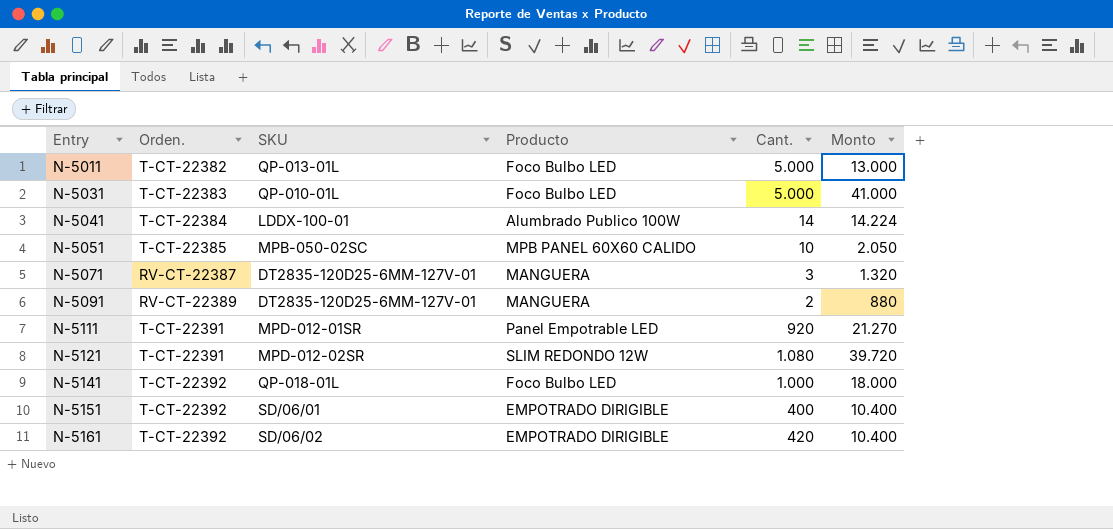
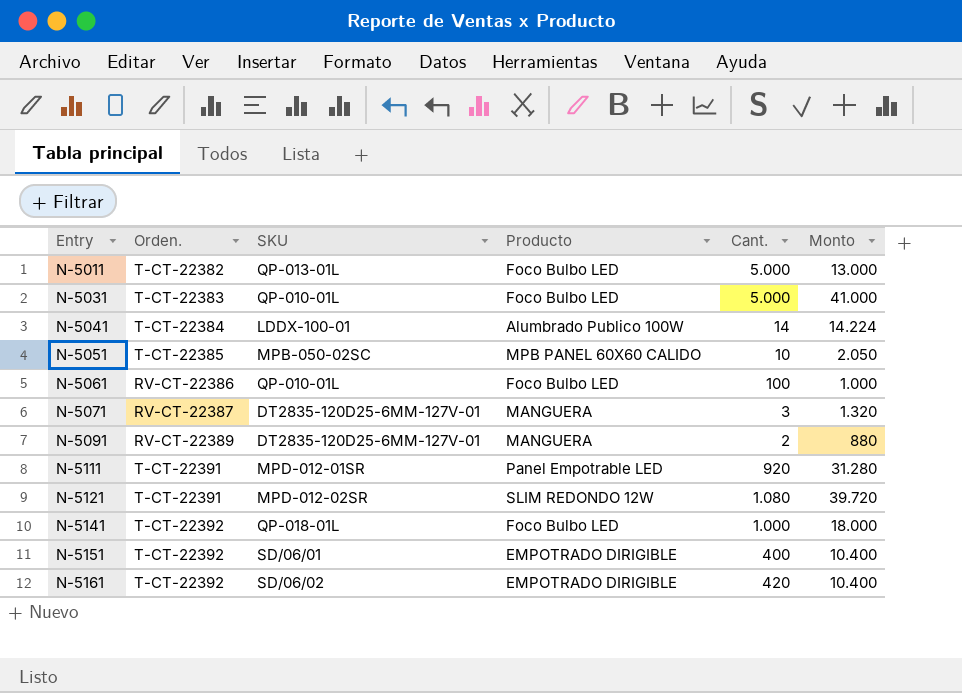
row N-5061: none -> RV-CT-22386 | QP-010-01L | Foco Bulbo LED | 100 | 1.000
N-5111 | Monto: 21.270 -> 31.280

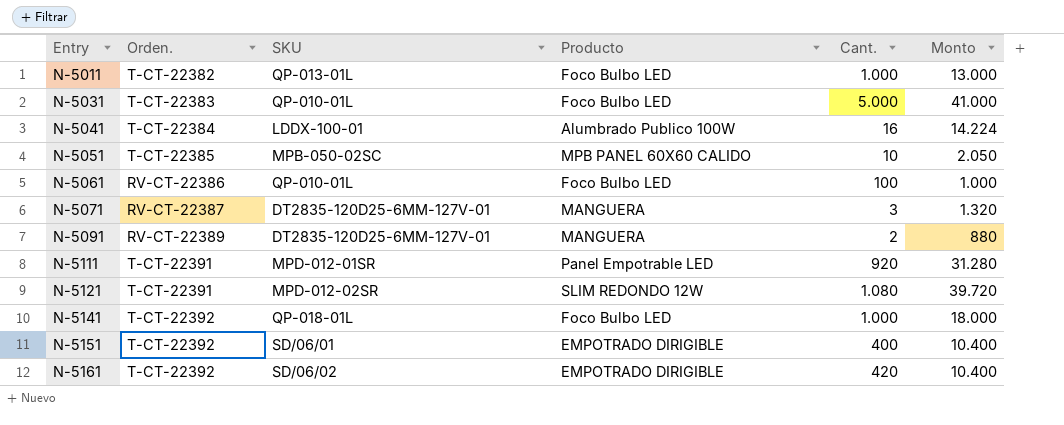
N-5011 | Cant.: 5.000 -> 1.000
N-5041 | Cant.: 14 -> 16

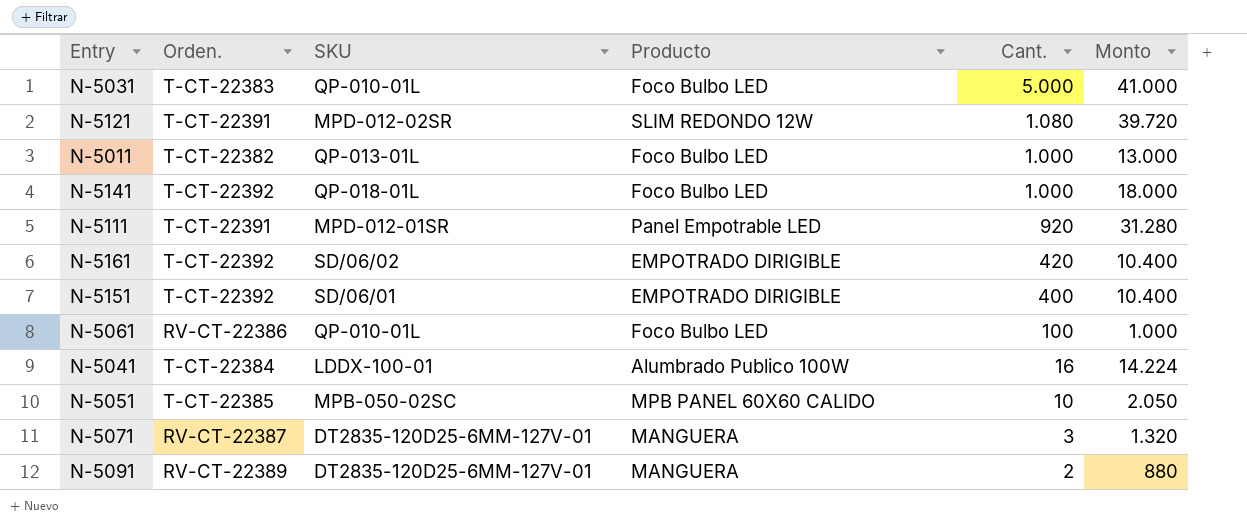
row order: Entry ascending -> Cant. descending

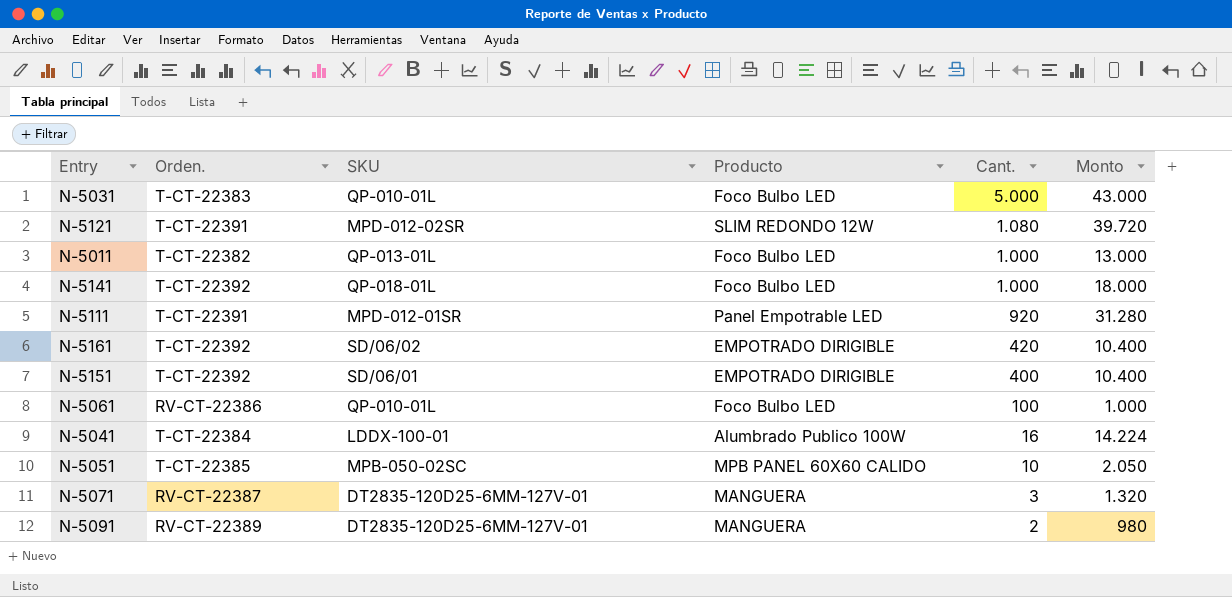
N-5031 | Monto: 41.000 -> 43.000
N-5091 | Monto: 880 -> 980

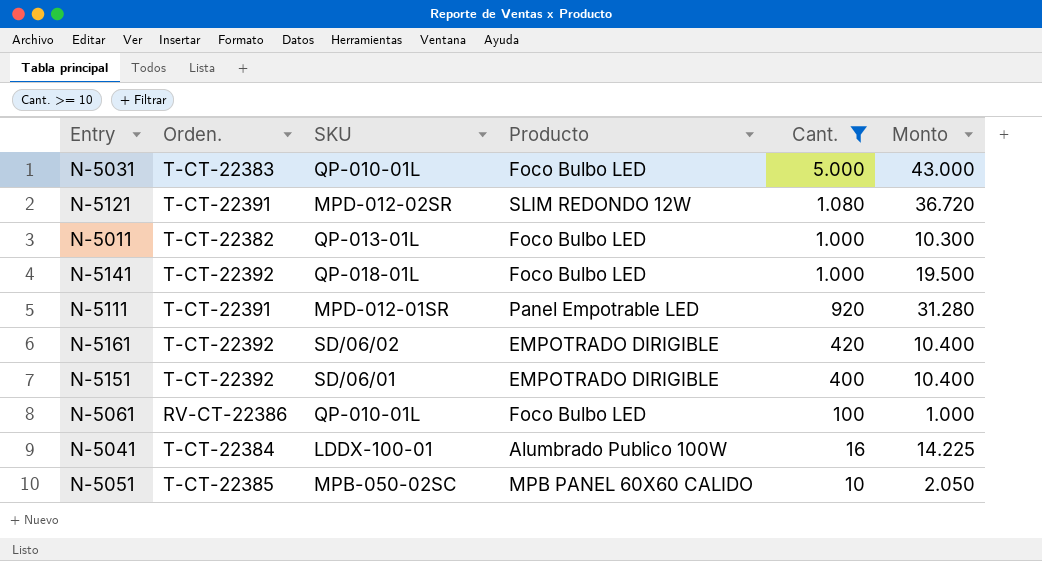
filter: none -> Cant. >= 10
N-5121 | Monto: 39.720 -> 36.720
N-5011 | Monto: 13.000 -> 10.300
N-5141 | Monto: 18.000 -> 19.500
N-5041 | Monto: 14.224 -> 14.225

